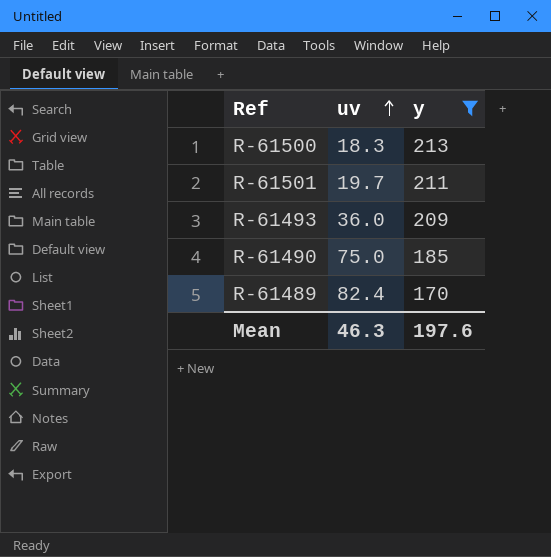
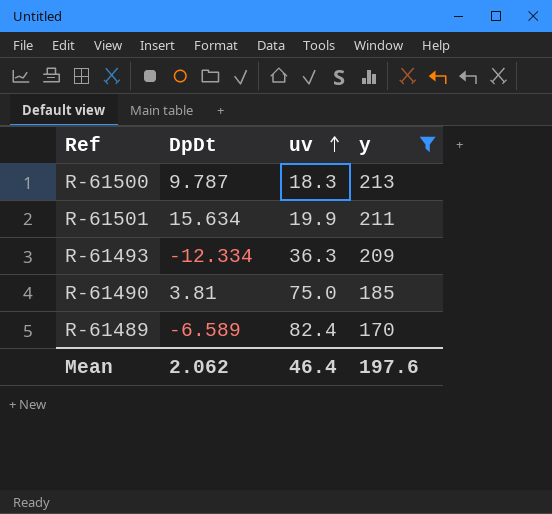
column DpDt | position: none -> 2
R-61501 | uv: 19.7 -> 19.9
R-61493 | uv: 36.0 -> 36.3
Mean | uv: 46.3 -> 46.4

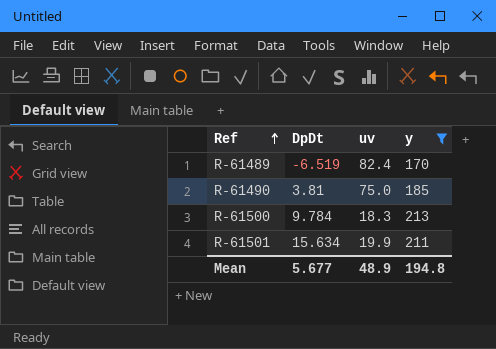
row order: uv ascending -> Ref ascending
row R-61493: -12.334 | 36.3 | 209 -> none
R-61489 | DpDt: -6.589 -> -6.519
R-61500 | DpDt: 9.787 -> 9.784
Mean | DpDt: 2.062 -> 5.677
Mean | uv: 46.4 -> 48.9
Mean | y: 197.6 -> 194.8

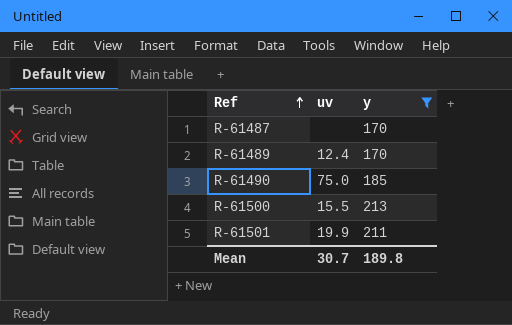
column DpDt | position: 2 -> none
row R-61487: none -> none | 170
R-61489 | uv: 82.4 -> 12.4
R-61500 | uv: 18.3 -> 15.5
Mean | uv: 48.9 -> 30.7
Mean | y: 194.8 -> 189.8

